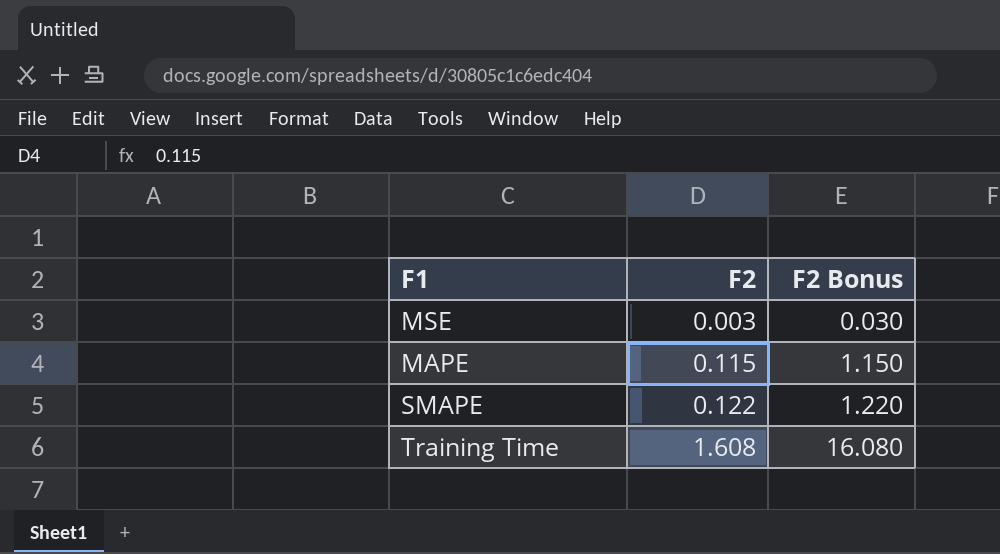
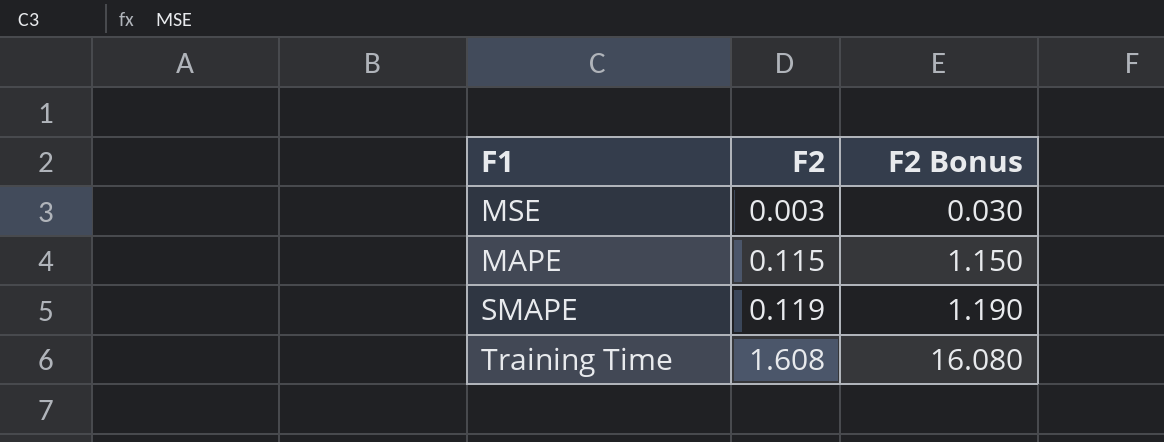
SMAPE | F2: 0.122 -> 0.119
SMAPE | F2 Bonus: 1.220 -> 1.190

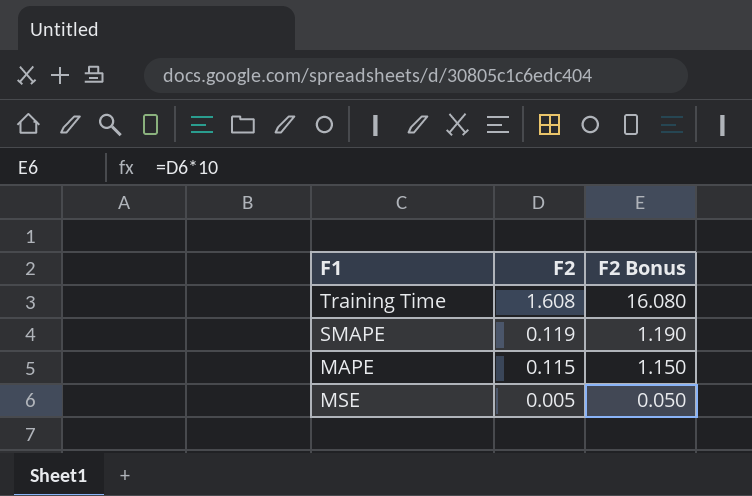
row order: F2 ascending -> F2 descending
MSE | F2: 0.003 -> 0.005
MSE | F2 Bonus: 0.030 -> 0.050

